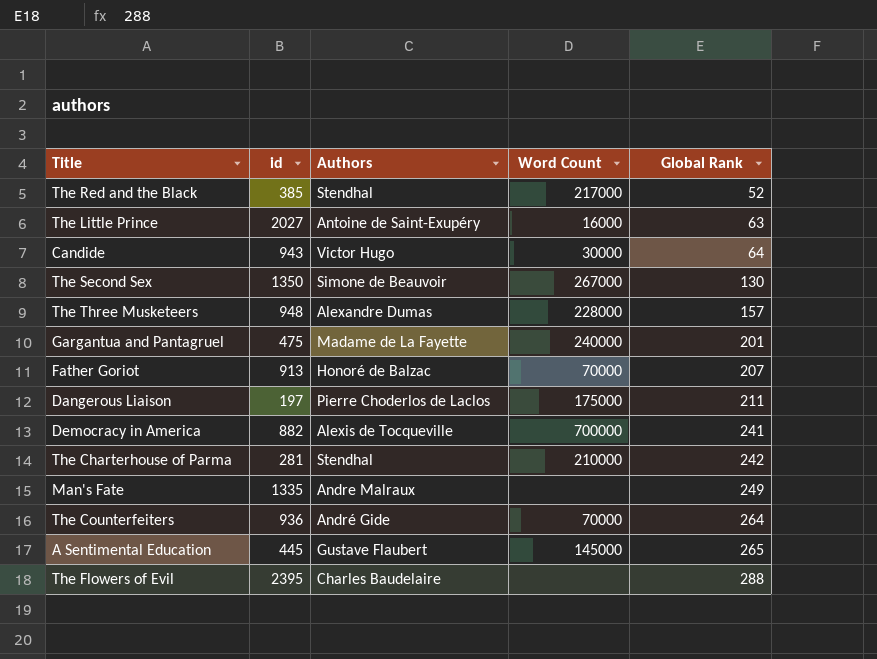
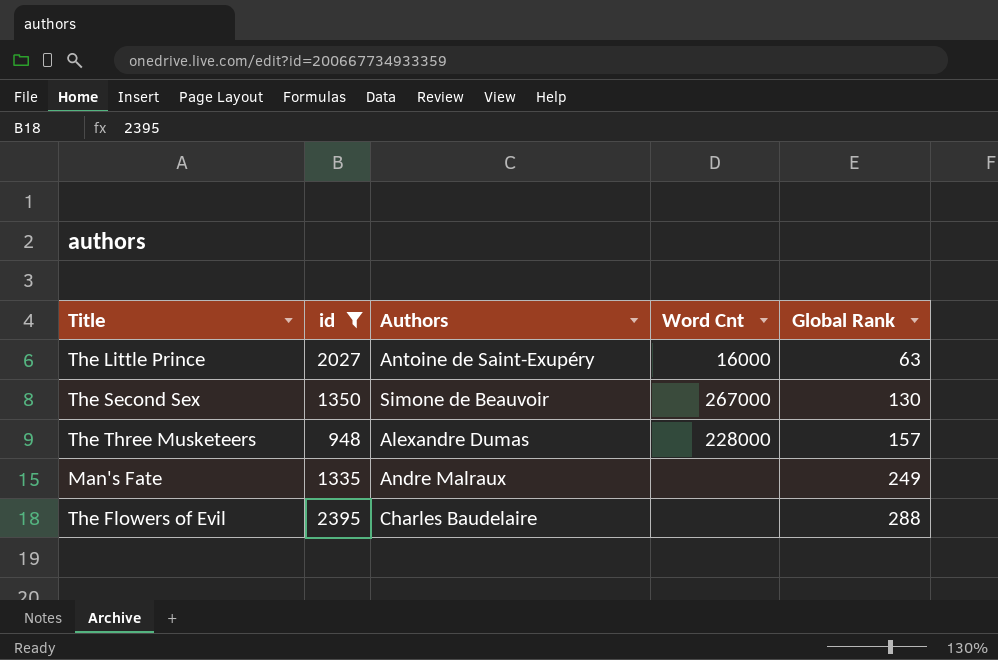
filter: none -> id >= 948
column name: Word Count -> Word Cnt

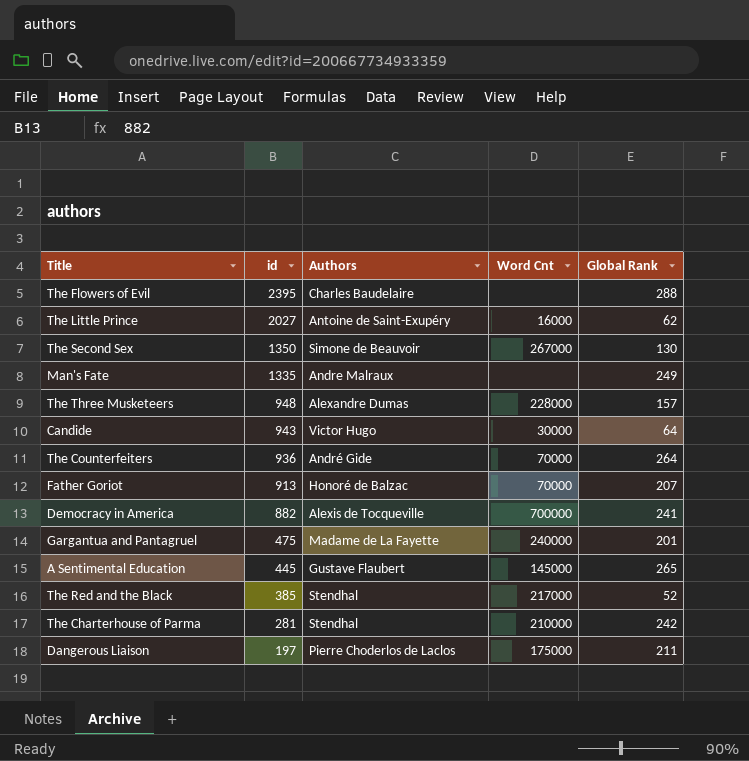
filter: id >= 948 -> none
row order: Global Rank ascending -> id descending
The Little Prince | Global Rank: 63 -> 62

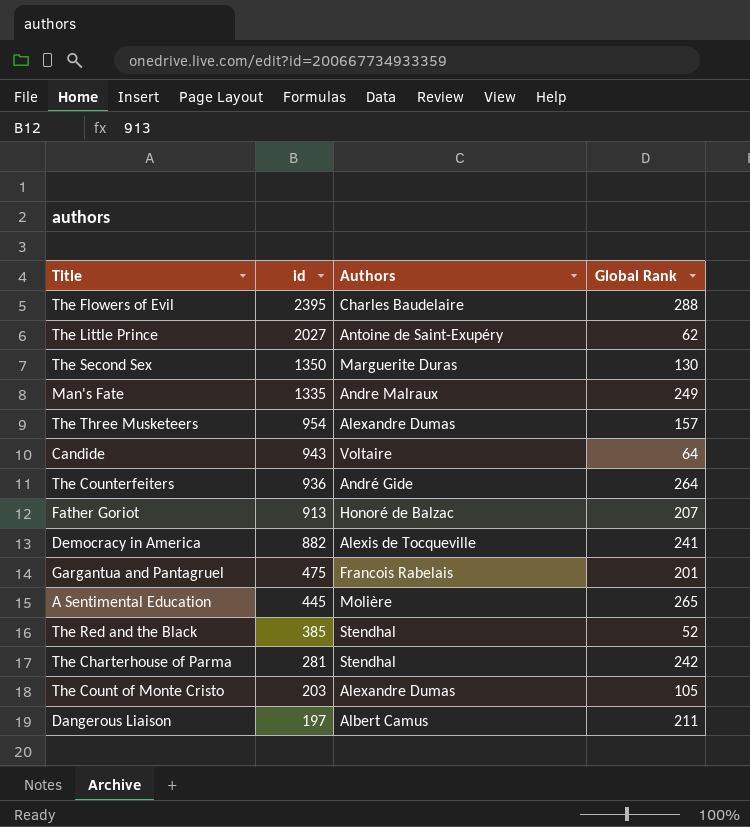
column Word Cnt | position: 4 -> none
The Second Sex | Authors: Simone de Beauvoir -> Marguerite Duras
The Three Musketeers | id: 948 -> 954
Candide | Authors: Victor Hugo -> Voltaire
Gargantua and Pantagruel | Authors: Madame de La Fayette -> Francois Rabelais
A Sentimental Education | Authors: Gustave Flaubert -> Molière
row The Count of Monte Cristo: none -> 203 | Alexandre Dumas | 105
Dangerous Liaison | Authors: Pierre Choderlos de Laclos -> Albert Camus

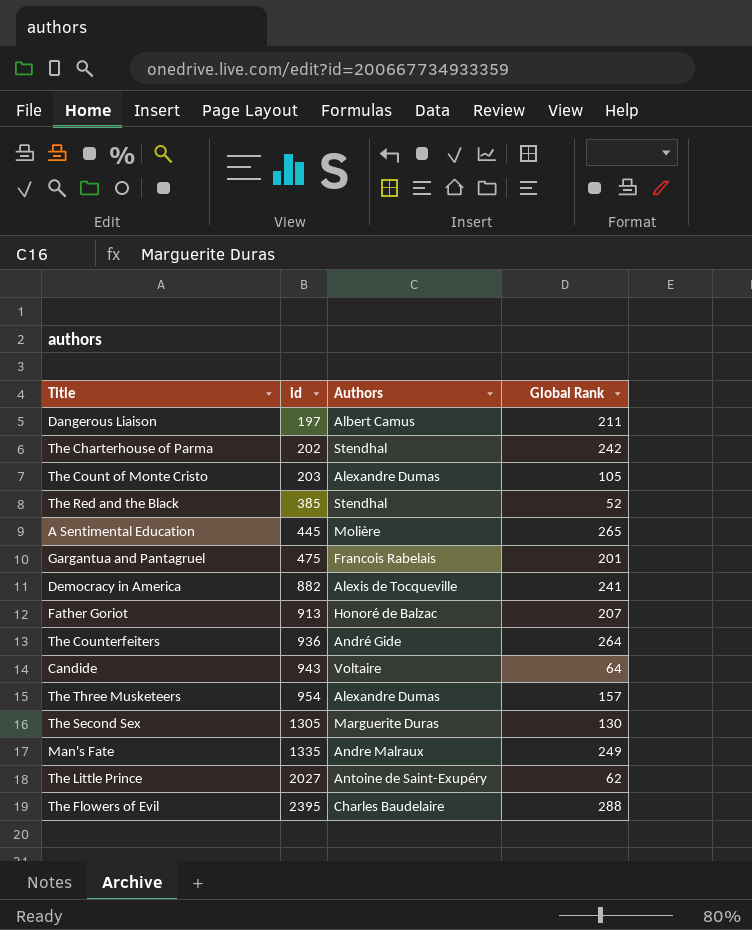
row order: id descending -> id ascending
The Charterhouse of Parma | id: 281 -> 202
The Second Sex | id: 1350 -> 1305

